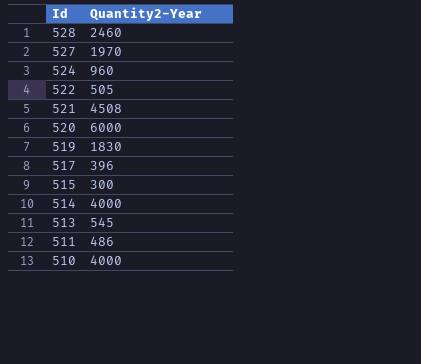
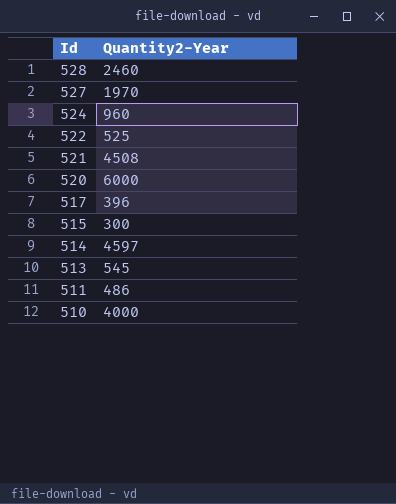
row 519: 1830 -> none
522 | Quantity2-Year: 505 -> 525
514 | Quantity2-Year: 4000 -> 4597

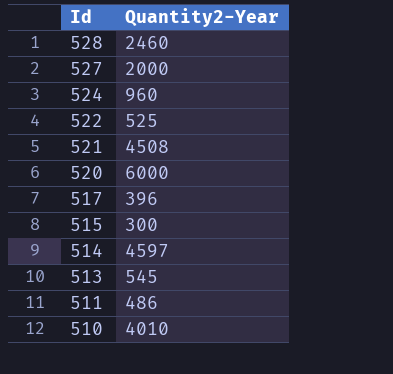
527 | Quantity2-Year: 1970 -> 2000
510 | Quantity2-Year: 4000 -> 4010

